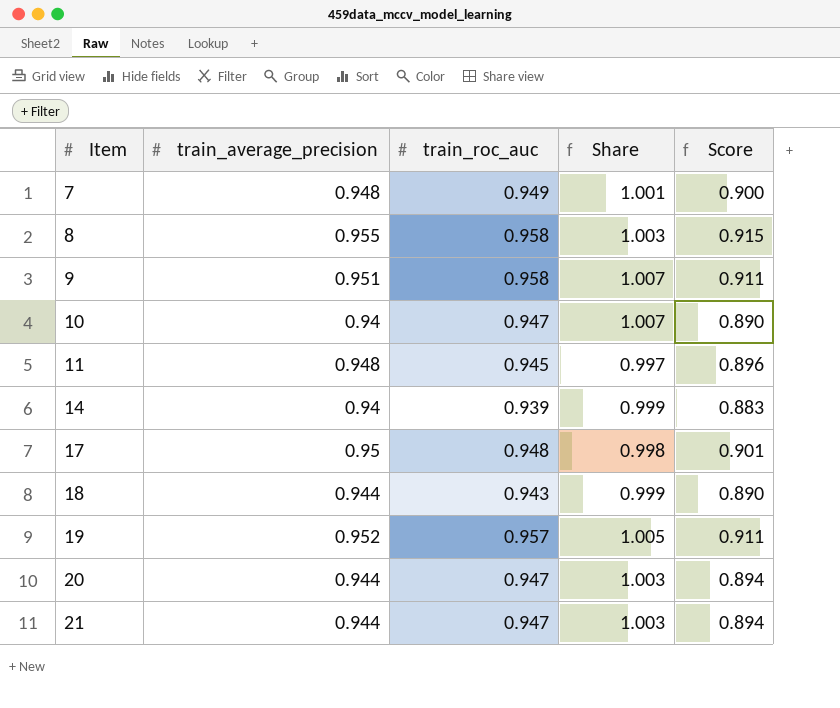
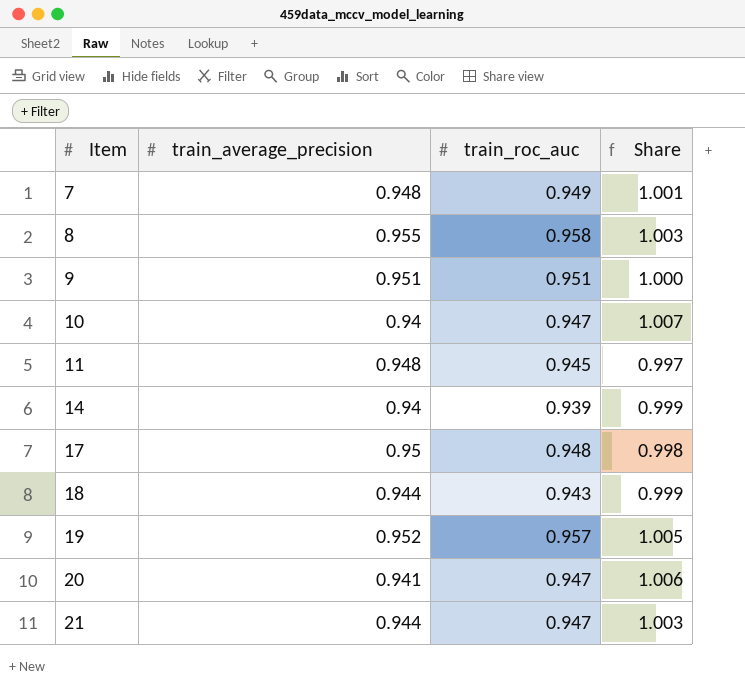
column Score | formula: [train_average_precision] * [train_roc_auc] -> none
9 | train_roc_auc: 0.958 -> 0.951
9 | Share: 1.007 -> 1.000
20 | train_average_precision: 0.944 -> 0.941
20 | Share: 1.003 -> 1.006

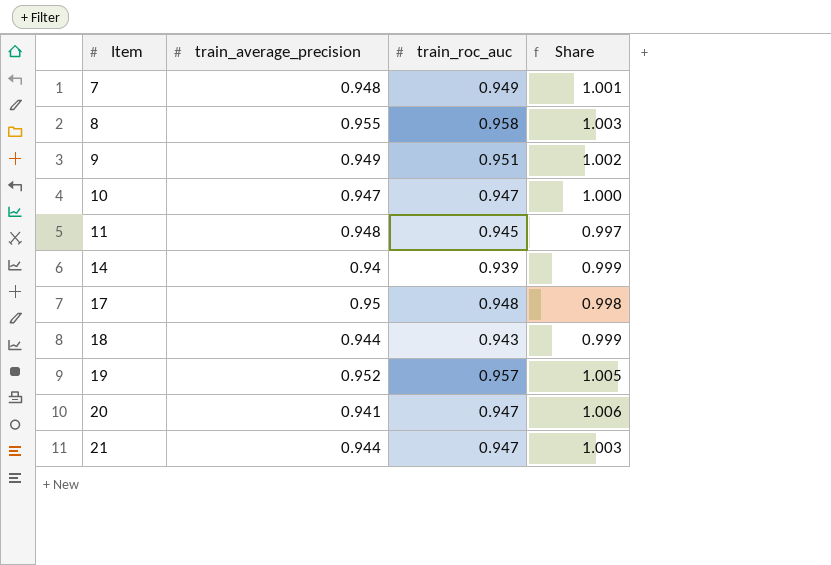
9 | train_average_precision: 0.951 -> 0.949
9 | Share: 1.000 -> 1.002
10 | train_average_precision: 0.94 -> 0.947
10 | Share: 1.007 -> 1.000

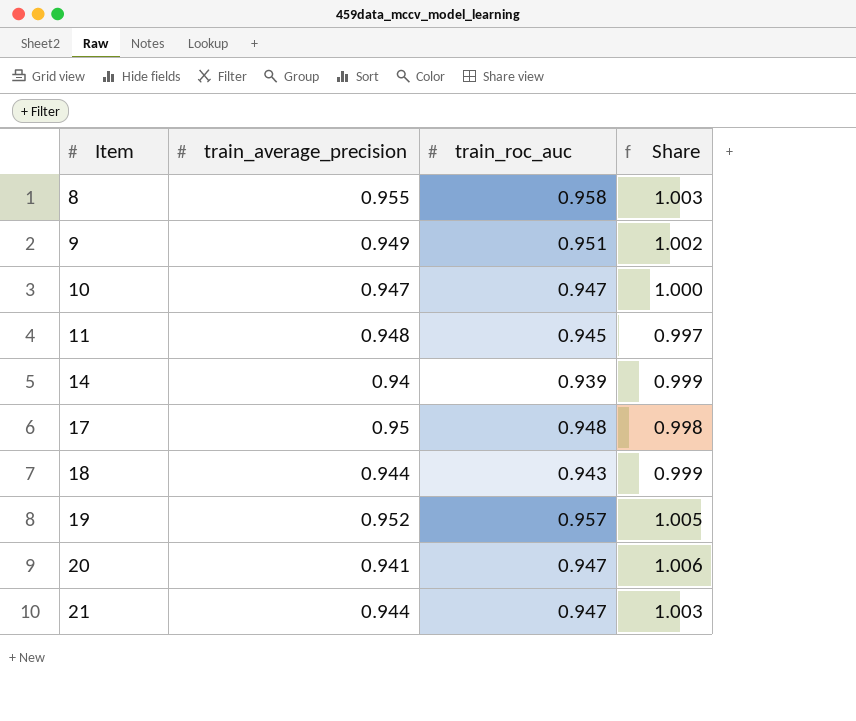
row 7: 0.948 | 0.949 | 1.001 -> none

